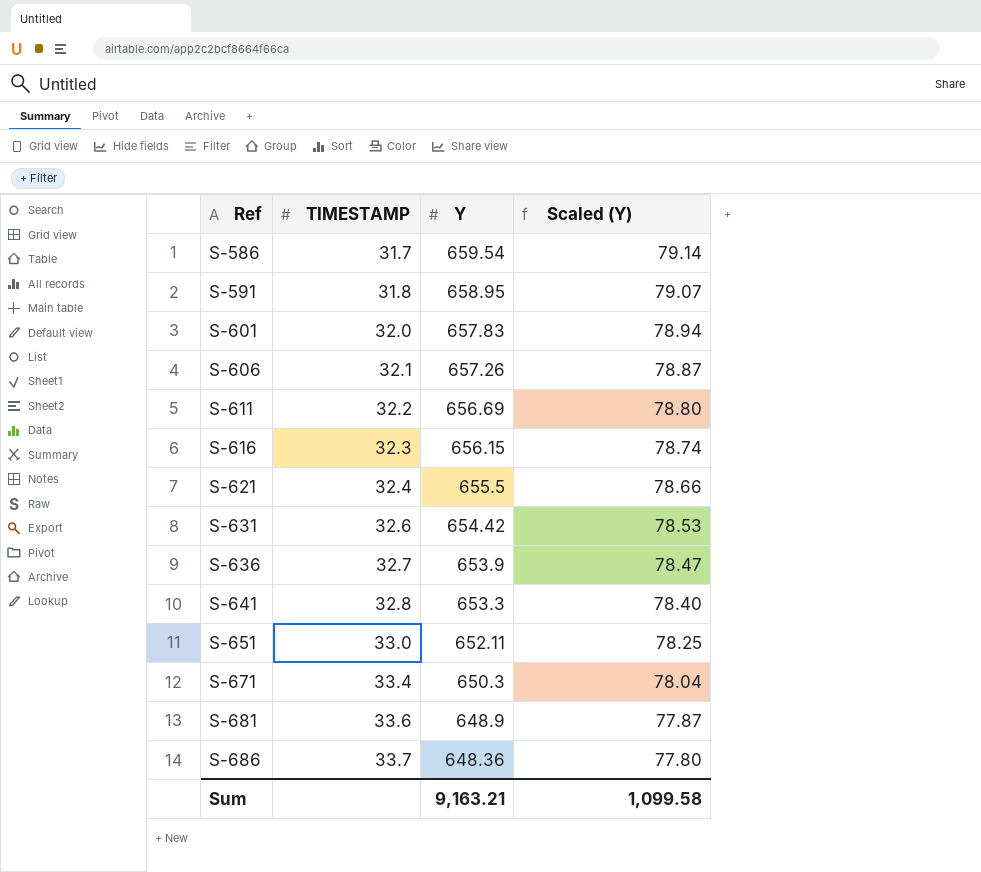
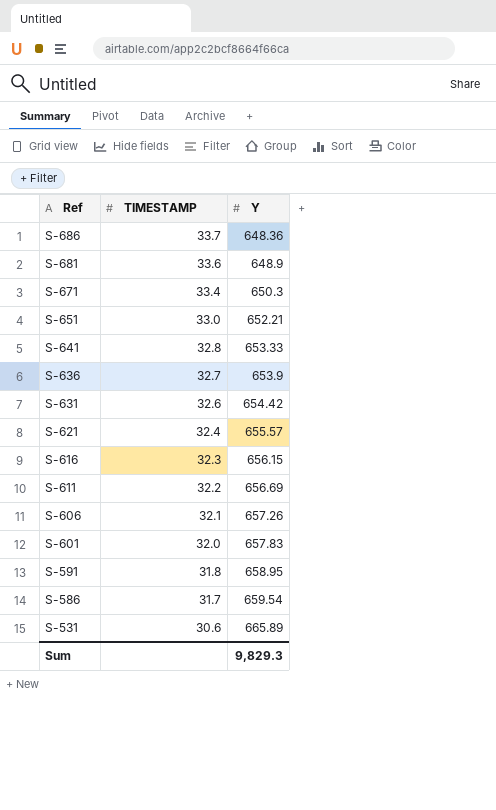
row order: Ref ascending -> Ref descending
column Scaled (Y) | formula: [Y] * 0.12 -> none
S-651 | Y: 652.11 -> 652.21
S-641 | Y: 653.3 -> 653.33
S-621 | Y: 655.5 -> 655.57
row S-531: none -> 30.6 | 665.89
Sum | Y: 9,163.21 -> 9,829.3

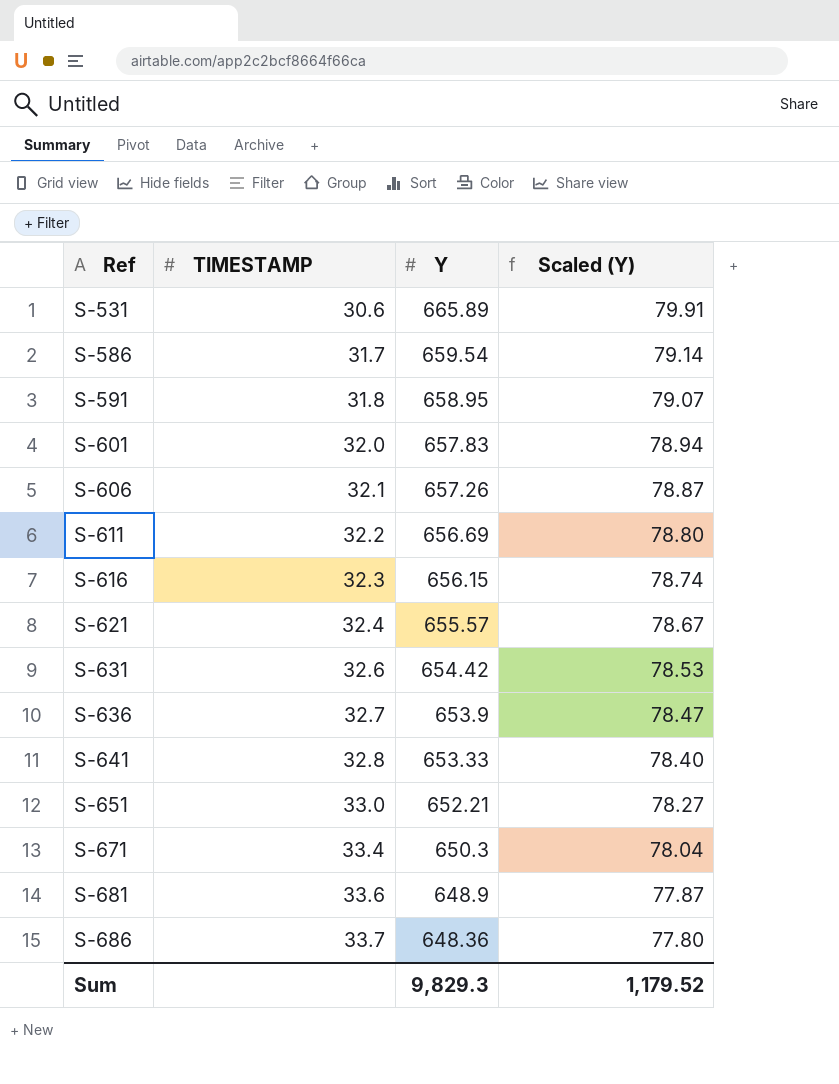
row order: Ref descending -> Ref ascending
column Scaled (Y) | formula: none -> [Y] * 0.12

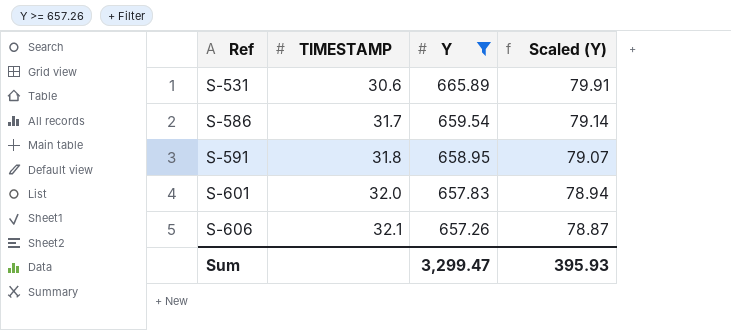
filter: none -> Y >= 657.26
Sum | Y: 9,829.3 -> 3,299.47
Sum | Scaled (Y): 1,179.52 -> 395.93

